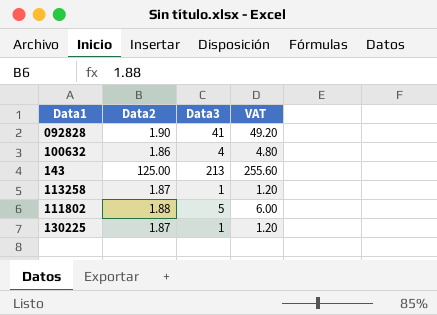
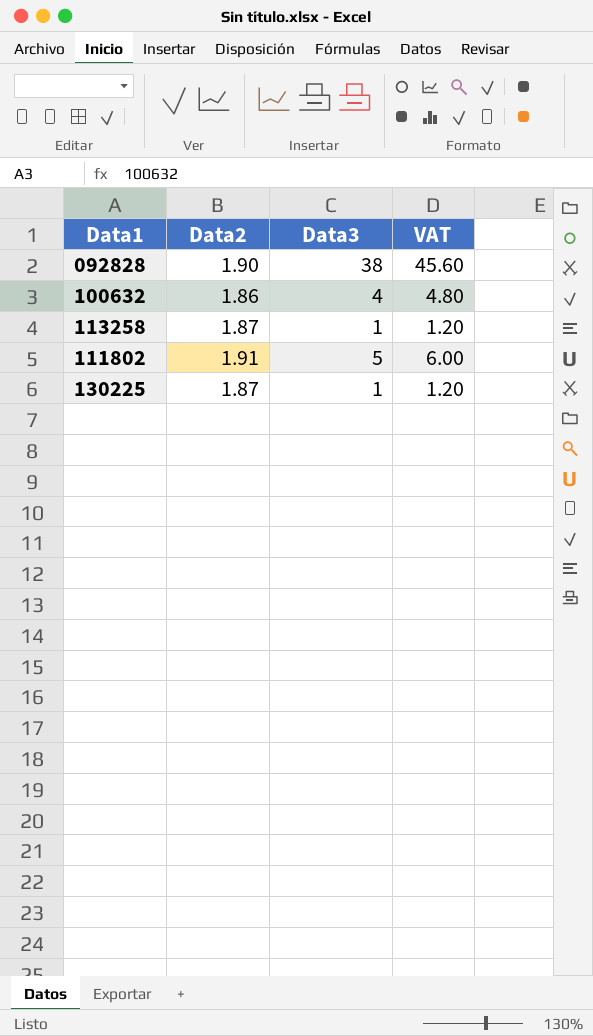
row 143: 125.00 | 213 | 255.60 -> none
092828 | Data3: 41 -> 38
092828 | VAT: 49.20 -> 45.60
111802 | Data2: 1.88 -> 1.91

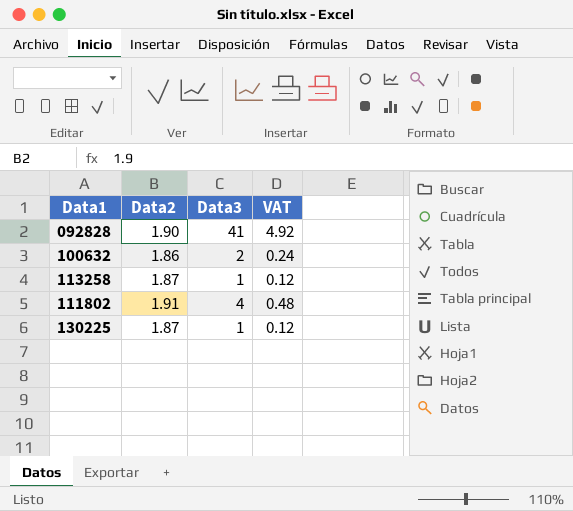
column VAT | formula: [Data3] * 1.2 -> [Data3] * 0.12
092828 | Data3: 38 -> 41
100632 | Data3: 4 -> 2
111802 | Data3: 5 -> 4

